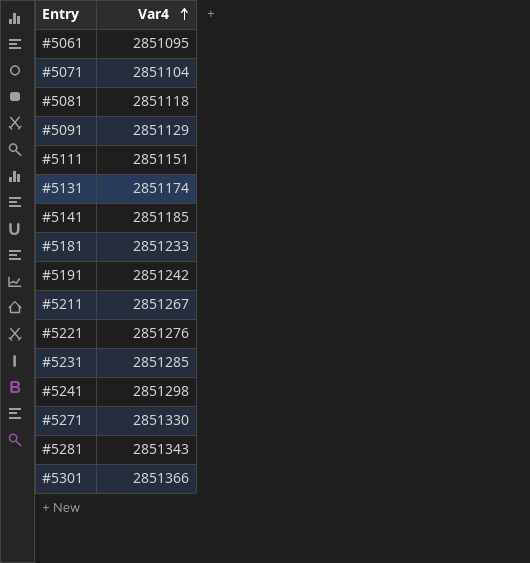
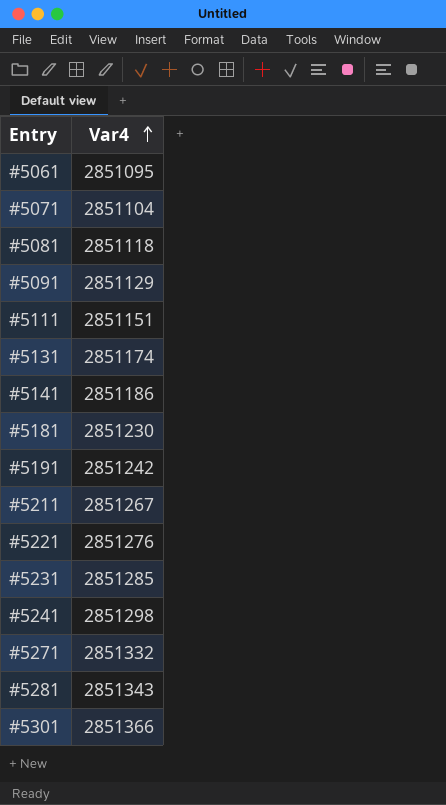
#5141 | Var4: 2851185 -> 2851186
#5181 | Var4: 2851233 -> 2851230
#5271 | Var4: 2851330 -> 2851332

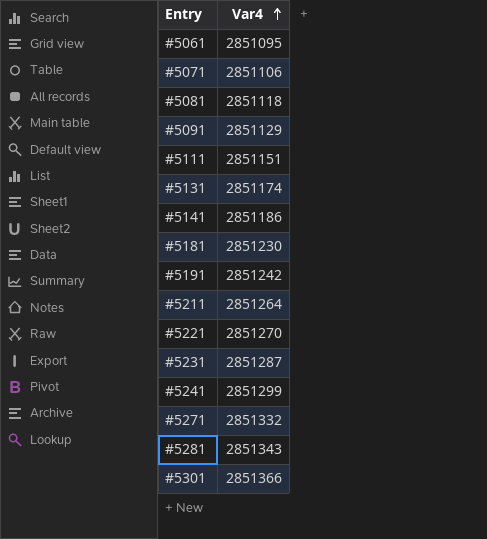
#5071 | Var4: 2851104 -> 2851106
#5211 | Var4: 2851267 -> 2851264
#5221 | Var4: 2851276 -> 2851270
#5231 | Var4: 2851285 -> 2851287
#5241 | Var4: 2851298 -> 2851299

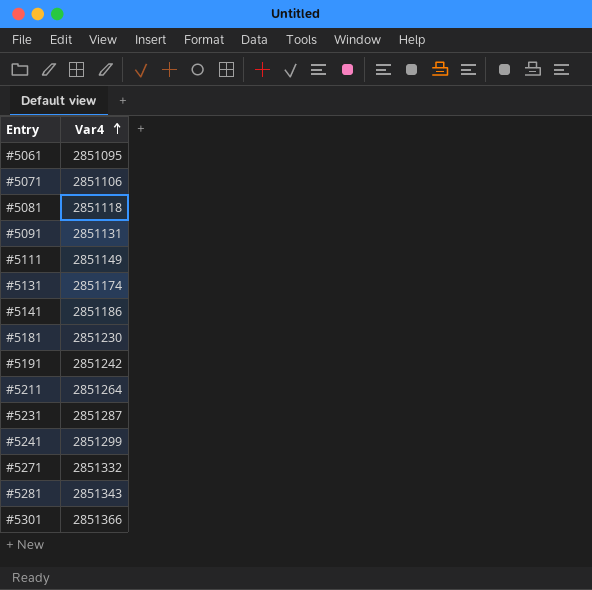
row #5221: 2851270 -> none
#5091 | Var4: 2851129 -> 2851131
#5111 | Var4: 2851151 -> 2851149

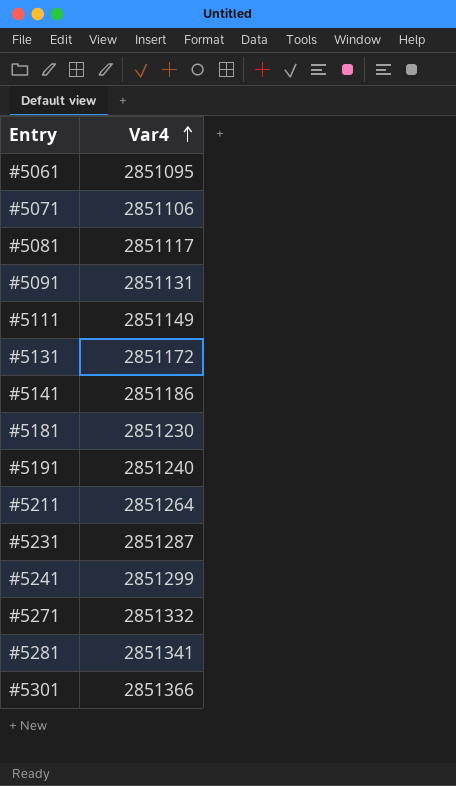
#5081 | Var4: 2851118 -> 2851117
#5131 | Var4: 2851174 -> 2851172
#5191 | Var4: 2851242 -> 2851240
#5281 | Var4: 2851343 -> 2851341

